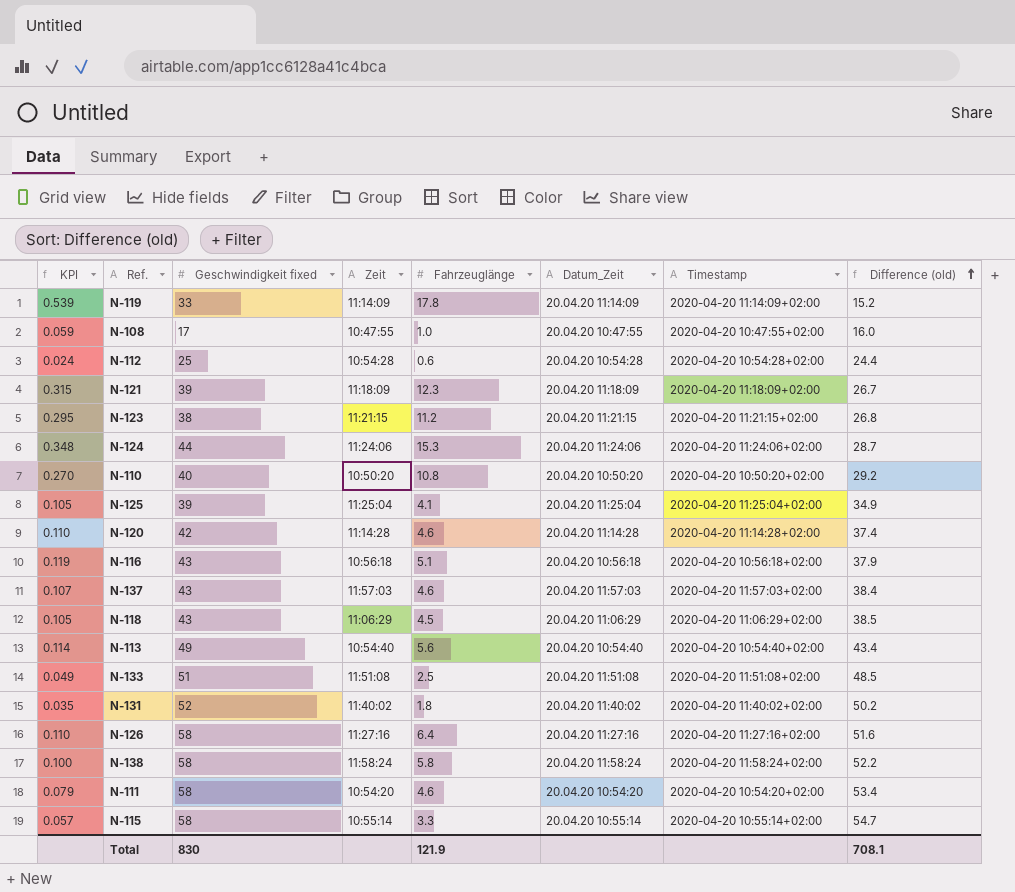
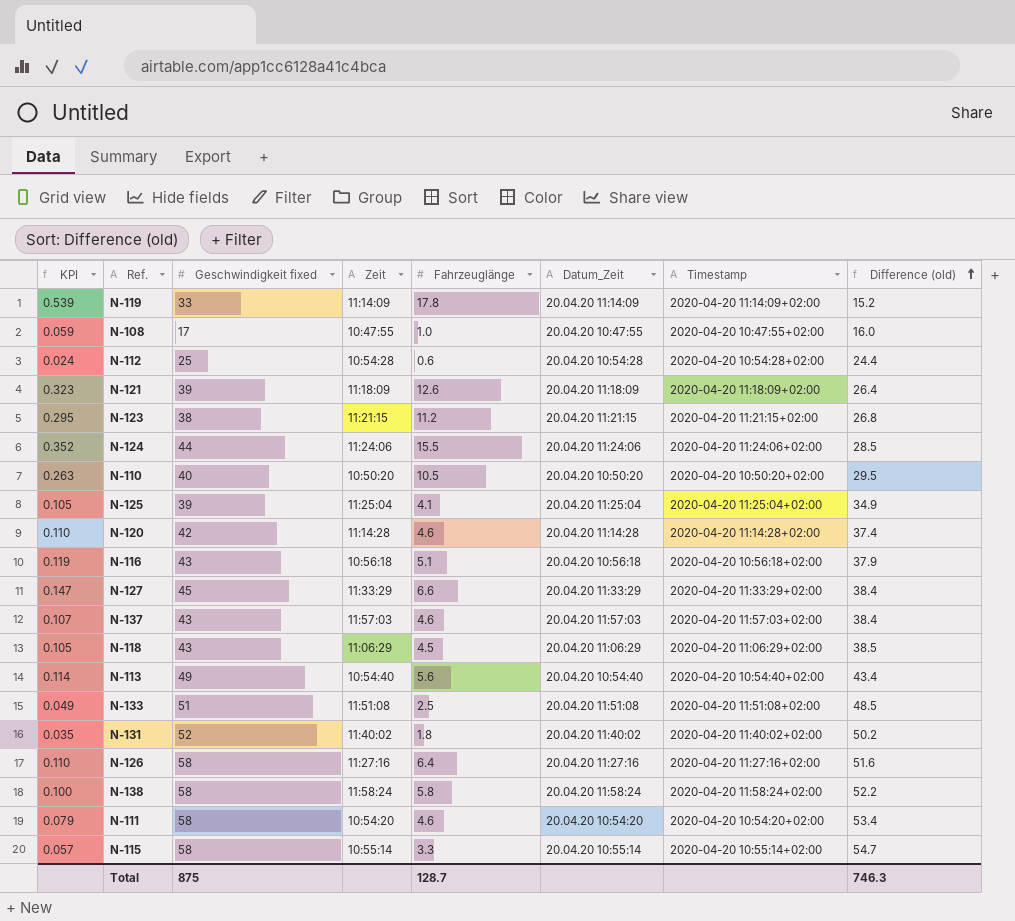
N-121 | KPI: 0.315 -> 0.323
N-121 | Fahrzeuglänge: 12.3 -> 12.6
N-121 | Difference (old): 26.7 -> 26.4
N-124 | KPI: 0.348 -> 0.352
N-124 | Fahrzeuglänge: 15.3 -> 15.5
N-124 | Difference (old): 28.7 -> 28.5
N-110 | KPI: 0.270 -> 0.263
N-110 | Fahrzeuglänge: 10.8 -> 10.5
N-110 | Difference (old): 29.2 -> 29.5
row N-127: none -> 0.147 | 45 | 11:33:29 | 6.6 | 20.04.20 11:33:29 | 2020-04-20 11:33:29+02:00 | 38.4
Total | Geschwindigkeit fixed: 830 -> 875
Total | Fahrzeuglänge: 121.9 -> 128.7
Total | Difference (old): 708.1 -> 746.3

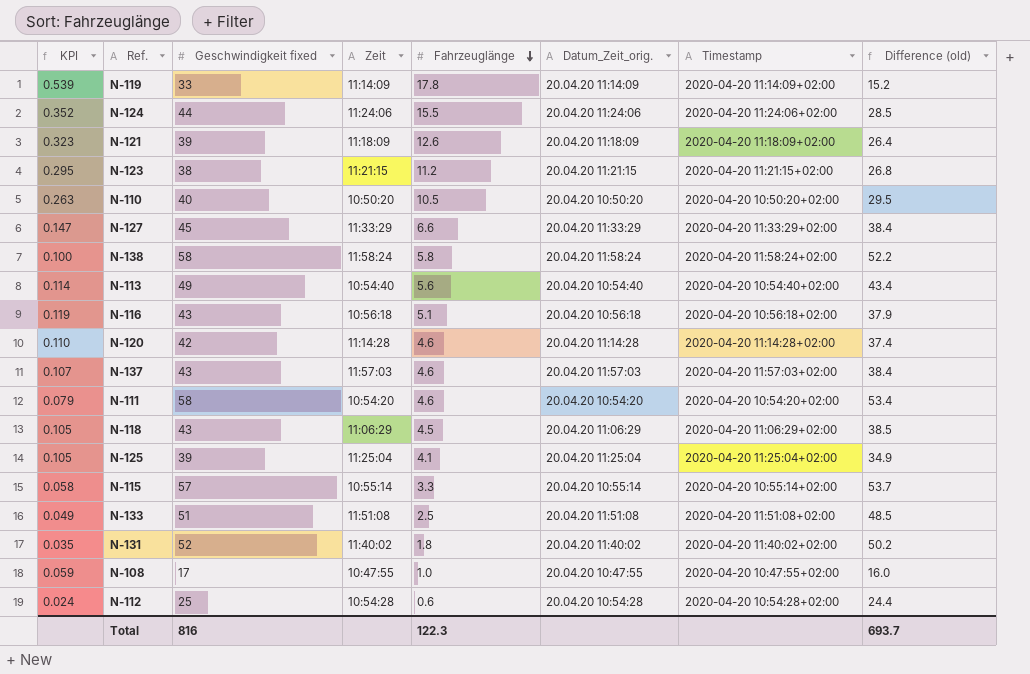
row order: Difference (old) ascending -> Fahrzeuglänge descending
column name: Datum_Zeit -> Datum_Zeit_orig.
row N-126: 0.110 | 58 | 11:27:16 | 6.4 | 20.04.20 11:27:16 | 2020-04-20 11:27:16+02:00 | 51.6 -> none
N-115 | KPI: 0.057 -> 0.058
N-115 | Geschwindigkeit fixed: 58 -> 57
N-115 | Difference (old): 54.7 -> 53.7
Total | Geschwindigkeit fixed: 875 -> 816
Total | Fahrzeuglänge: 128.7 -> 122.3
Total | Difference (old): 746.3 -> 693.7

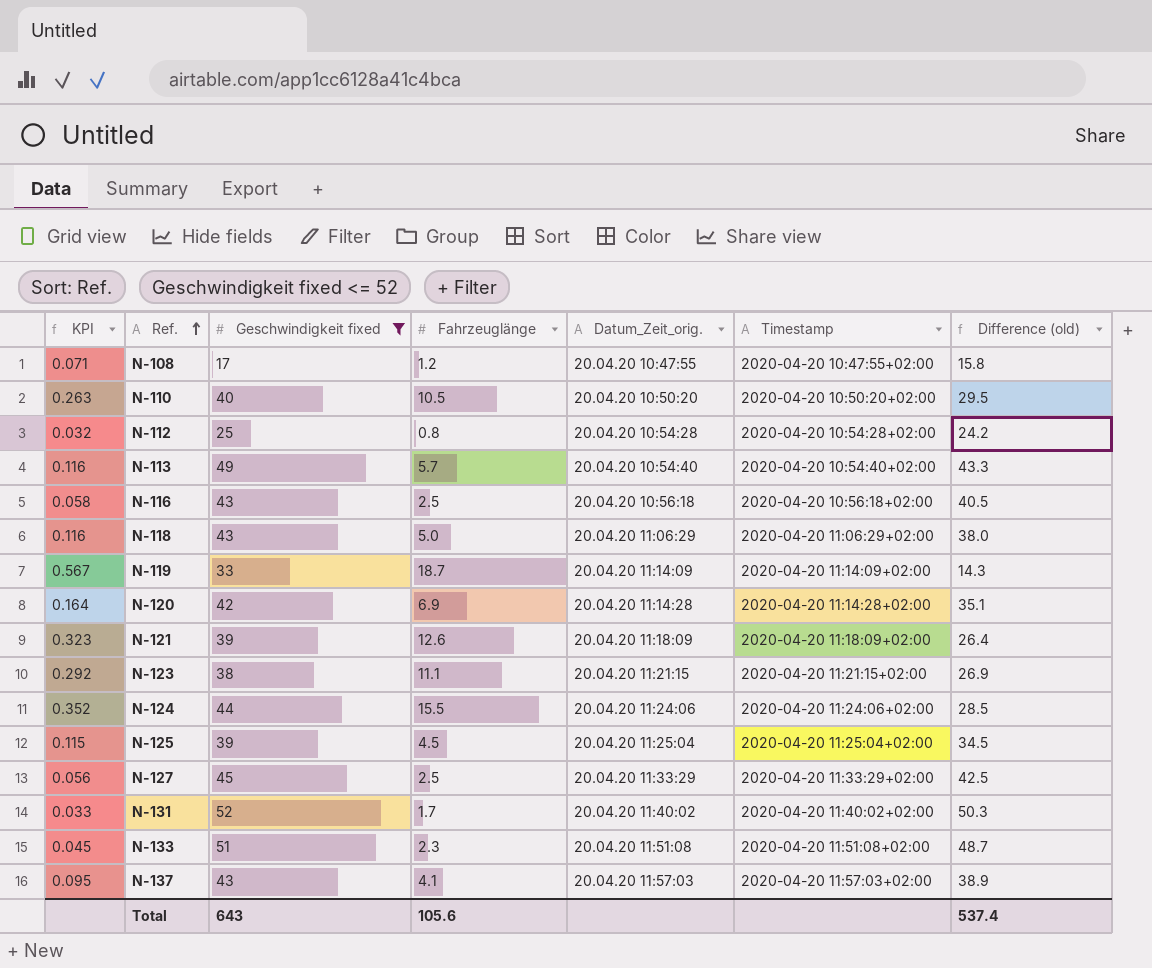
filter: none -> Geschwindigkeit fixed <= 52
row order: Fahrzeuglänge descending -> Ref. ascending
column Zeit | position: 4 -> none
N-108 | KPI: 0.059 -> 0.071
N-108 | Fahrzeuglänge: 1.0 -> 1.2
N-108 | Difference (old): 16.0 -> 15.8
N-112 | KPI: 0.024 -> 0.032
N-112 | Fahrzeuglänge: 0.6 -> 0.8
N-112 | Difference (old): 24.4 -> 24.2
N-113 | KPI: 0.114 -> 0.116
N-113 | Fahrzeuglänge: 5.6 -> 5.7
N-113 | Difference (old): 43.4 -> 43.3
N-116 | KPI: 0.119 -> 0.058
N-116 | Fahrzeuglänge: 5.1 -> 2.5
N-116 | Difference (old): 37.9 -> 40.5
N-118 | KPI: 0.105 -> 0.116
N-118 | Fahrzeuglänge: 4.5 -> 5.0
N-118 | Difference (old): 38.5 -> 38.0
N-119 | KPI: 0.539 -> 0.567
N-119 | Fahrzeuglänge: 17.8 -> 18.7
N-119 | Difference (old): 15.2 -> 14.3
N-120 | KPI: 0.110 -> 0.164
N-120 | Fahrzeuglänge: 4.6 -> 6.9
N-120 | Difference (old): 37.4 -> 35.1
N-123 | KPI: 0.295 -> 0.292
N-123 | Fahrzeuglänge: 11.2 -> 11.1
N-123 | Difference (old): 26.8 -> 26.9
N-125 | KPI: 0.105 -> 0.115
N-125 | Fahrzeuglänge: 4.1 -> 4.5
N-125 | Difference (old): 34.9 -> 34.5
N-127 | KPI: 0.147 -> 0.056
N-127 | Fahrzeuglänge: 6.6 -> 2.5
N-127 | Difference (old): 38.4 -> 42.5
N-131 | KPI: 0.035 -> 0.033
N-131 | Fahrzeuglänge: 1.8 -> 1.7
N-131 | Difference (old): 50.2 -> 50.3
N-133 | KPI: 0.049 -> 0.045
N-133 | Fahrzeuglänge: 2.5 -> 2.3
N-133 | Difference (old): 48.5 -> 48.7
N-137 | KPI: 0.107 -> 0.095
N-137 | Fahrzeuglänge: 4.6 -> 4.1
N-137 | Difference (old): 38.4 -> 38.9
Total | Geschwindigkeit fixed: 816 -> 643
Total | Fahrzeuglänge: 122.3 -> 105.6
Total | Difference (old): 693.7 -> 537.4

